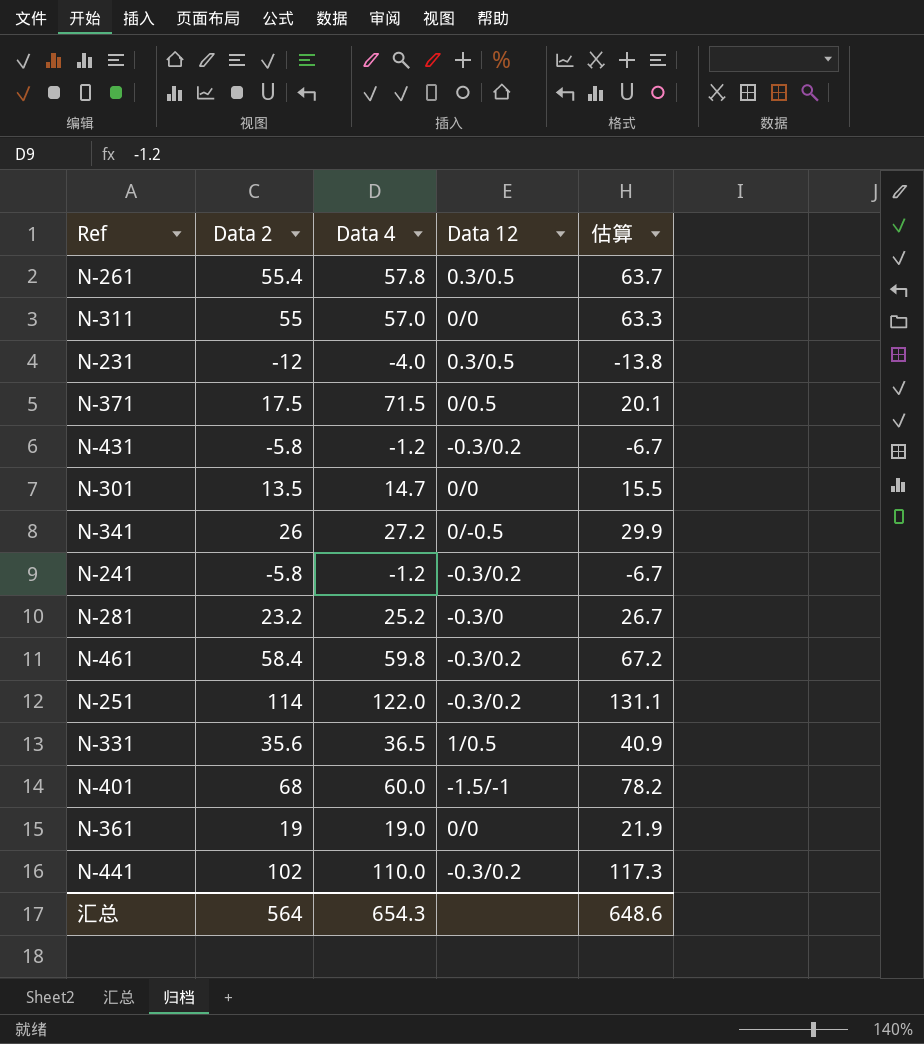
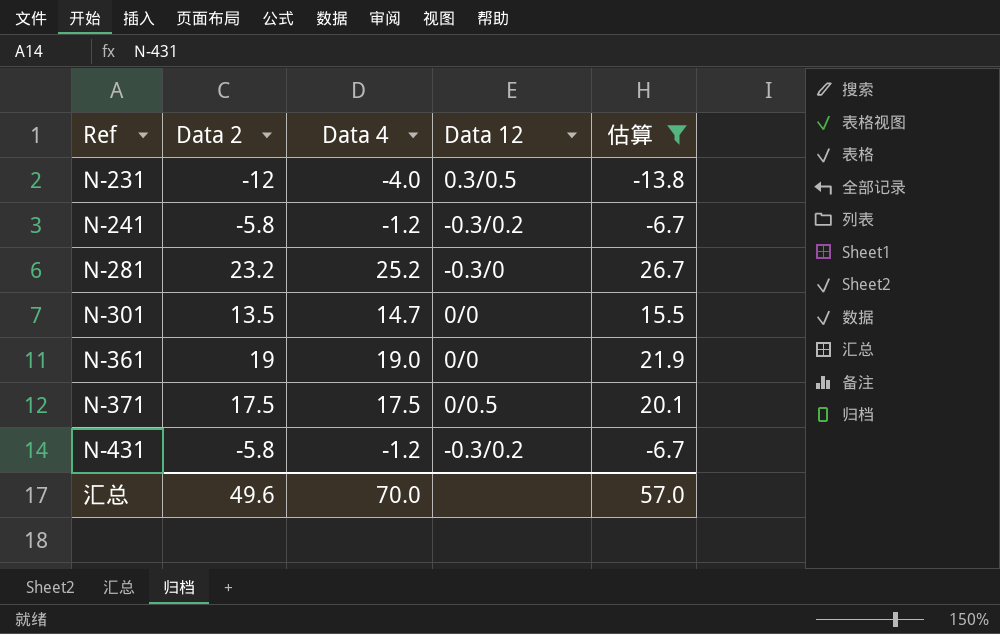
filter: none -> 估算 <= 26.7
row order: none -> Ref ascending
N-371 | Data 4: 71.5 -> 17.5
汇总 | Data 2: 564 -> 49.6
汇总 | Data 4: 654.3 -> 70.0
汇总 | 估算: 648.6 -> 57.0

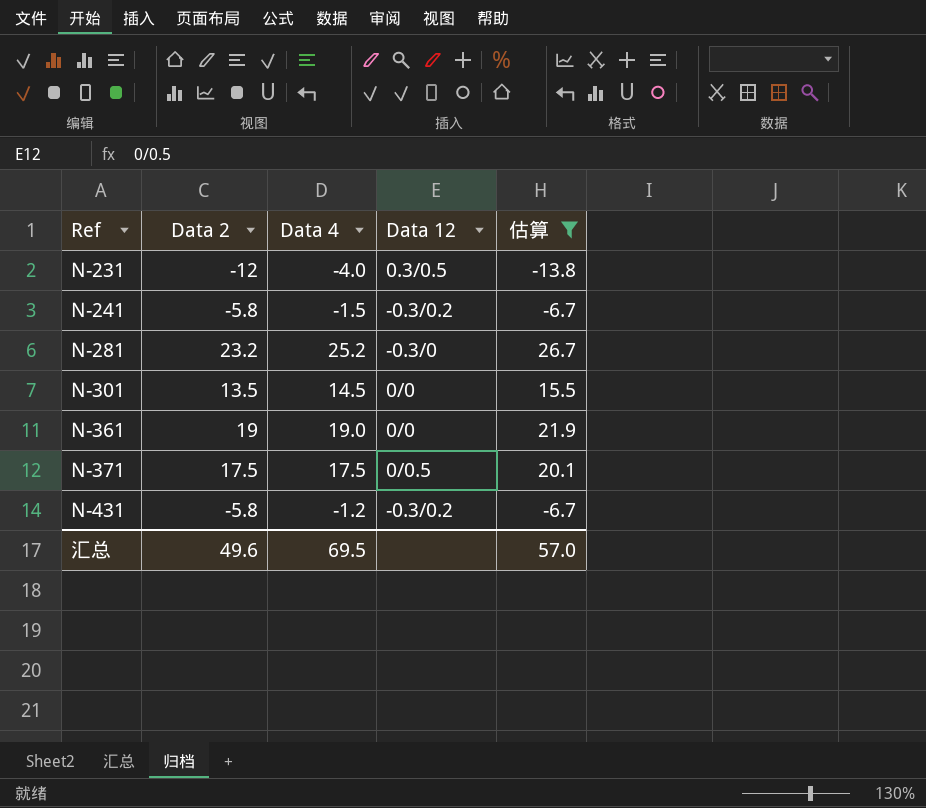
N-241 | Data 4: -1.2 -> -1.5
N-301 | Data 4: 14.7 -> 14.5
汇总 | Data 4: 70.0 -> 69.5

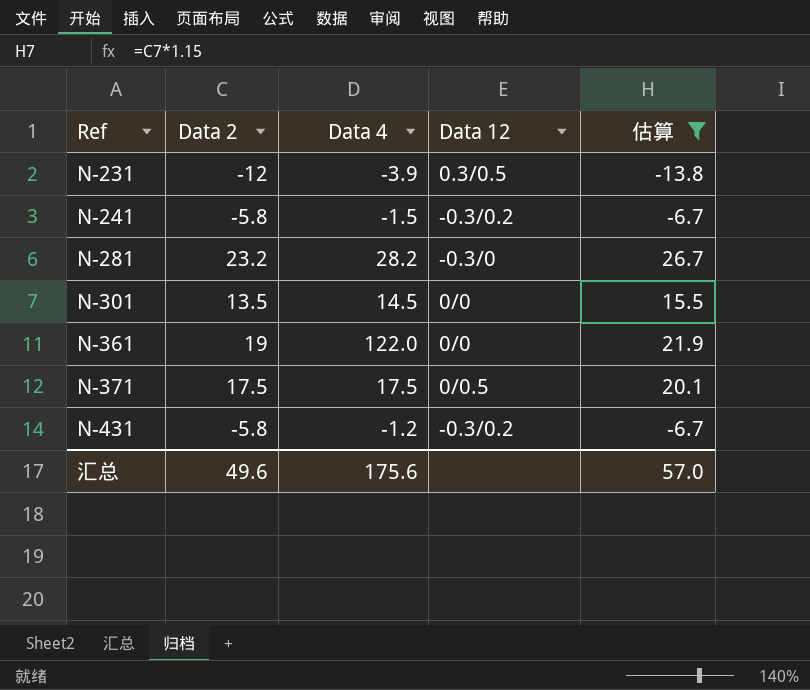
N-231 | Data 4: -4.0 -> -3.9
N-281 | Data 4: 25.2 -> 28.2
N-361 | Data 4: 19.0 -> 122.0
汇总 | Data 4: 69.5 -> 175.6

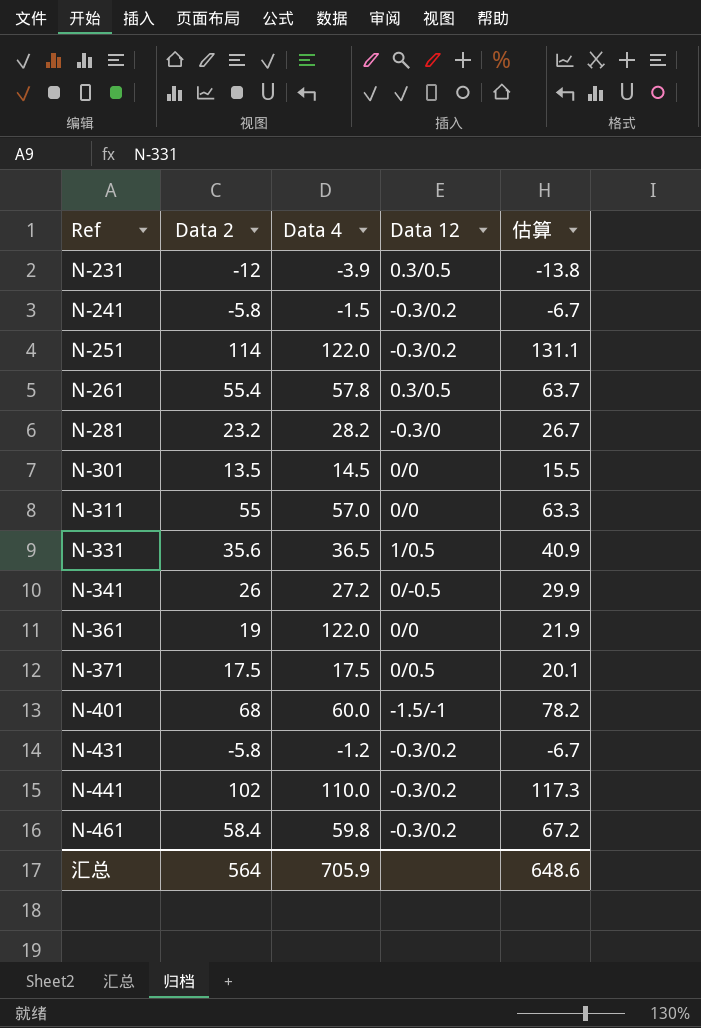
filter: 估算 <= 26.7 -> none
汇总 | Data 2: 49.6 -> 564
汇总 | Data 4: 175.6 -> 705.9
汇总 | 估算: 57.0 -> 648.6

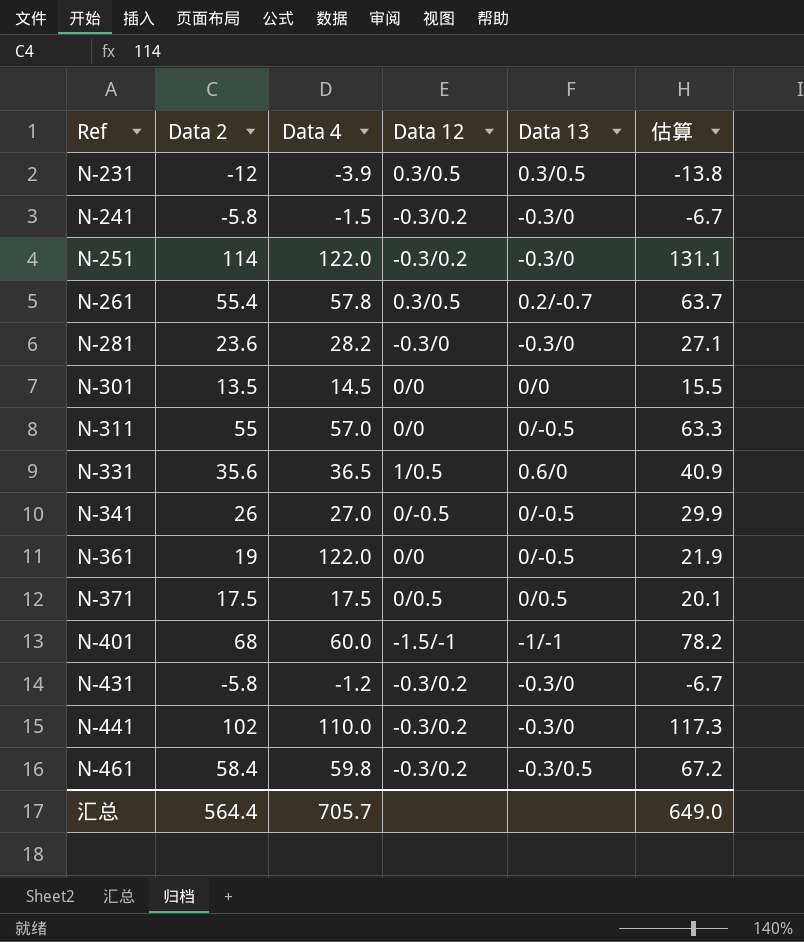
column Data 13 | position: none -> 5
N-281 | Data 2: 23.2 -> 23.6
N-281 | 估算: 26.7 -> 27.1
N-341 | Data 4: 27.2 -> 27.0
汇总 | Data 2: 564 -> 564.4
汇总 | Data 4: 705.9 -> 705.7
汇总 | 估算: 648.6 -> 649.0

